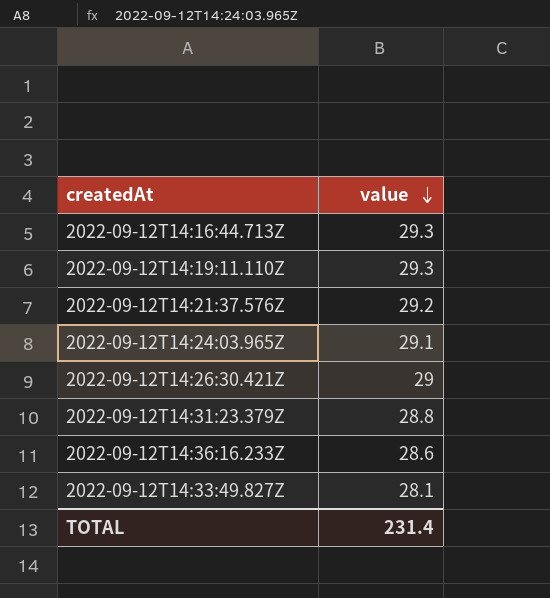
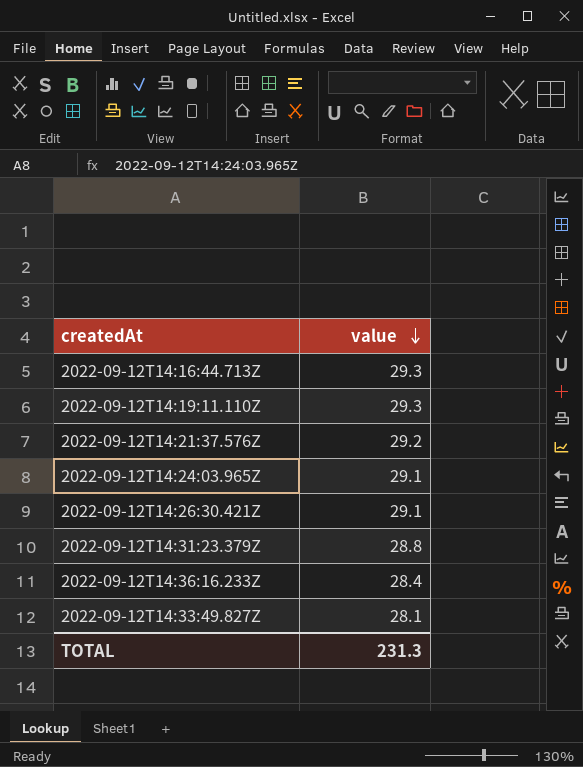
2022-09-12T14:26:30.421Z | value: 29 -> 29.1
2022-09-12T14:36:16.233Z | value: 28.6 -> 28.4
TOTAL | value: 231.4 -> 231.3

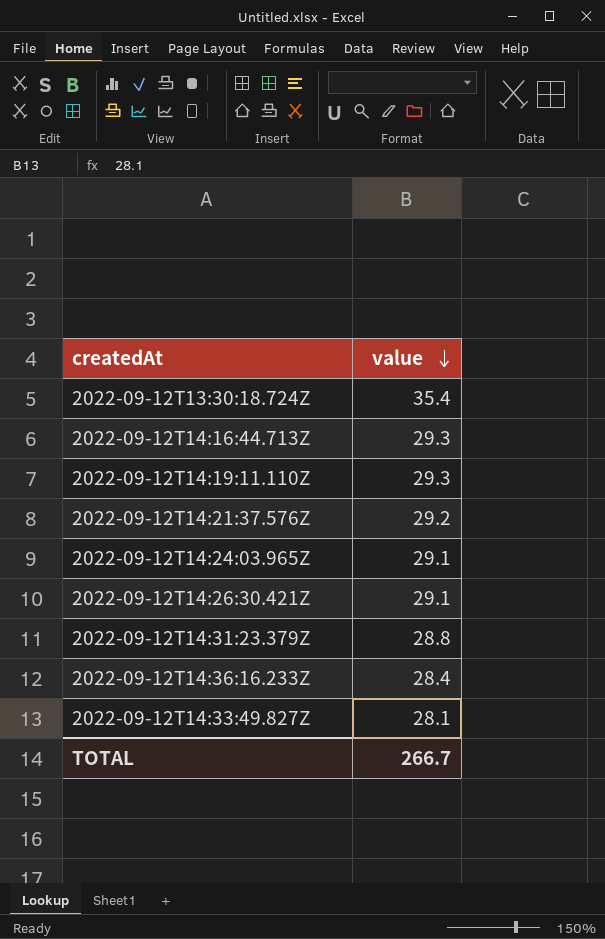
row 2022-09-12T13:30:18.724Z: none -> 35.4
TOTAL | value: 231.3 -> 266.7

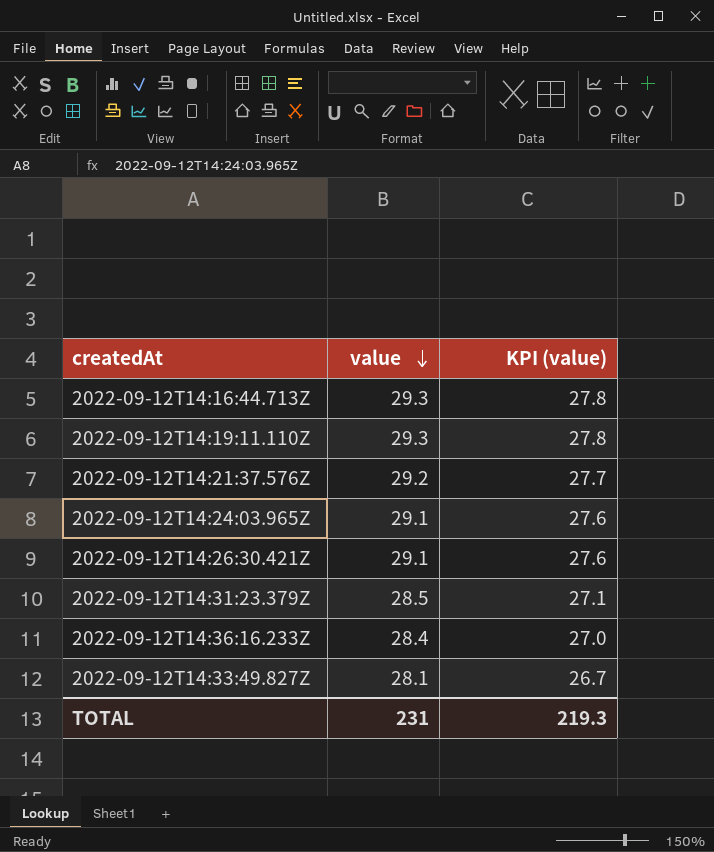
column KPI (value) | formula: none -> [value] * 0.95
row 2022-09-12T13:30:18.724Z: 35.4 -> none
2022-09-12T14:31:23.379Z | value: 28.8 -> 28.5
TOTAL | value: 266.7 -> 231

